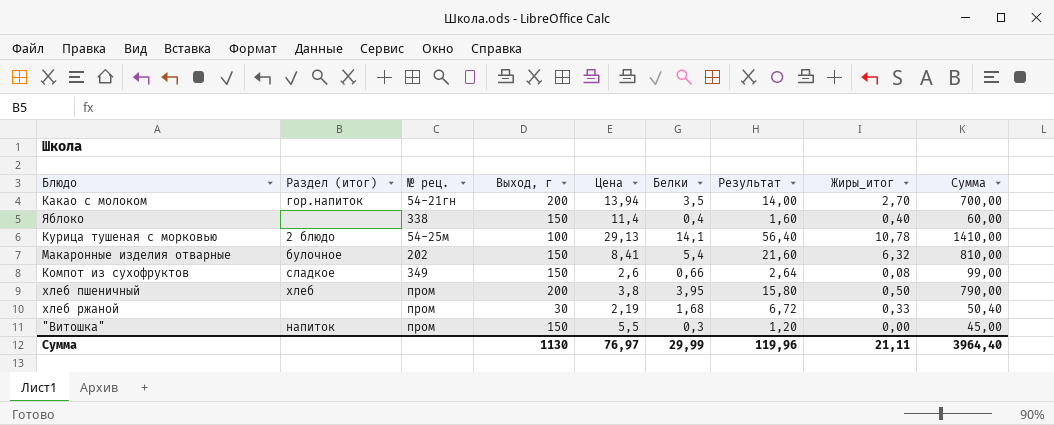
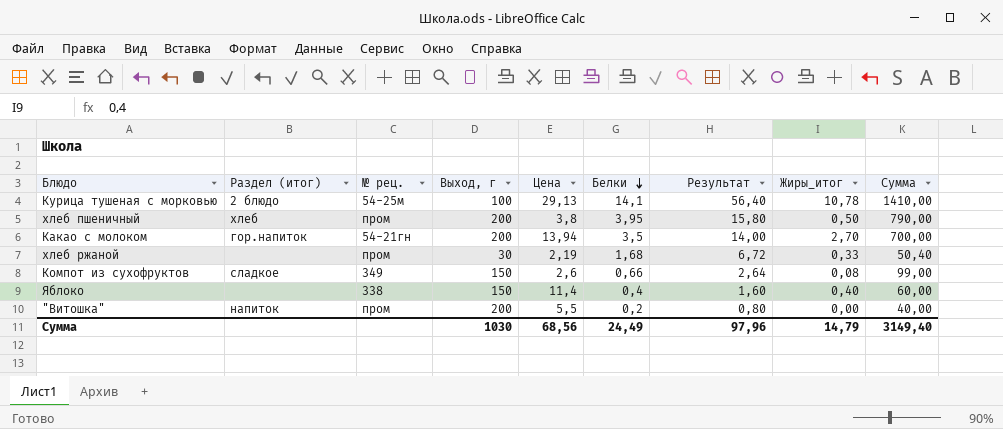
row order: none -> Белки descending
row Макаронные изделия отварные: булочное | 202 | 150 | 8,41 | 5,4 | 21,60 | 6,32 | 810,00 -> none
"Витошка" | Выход, г: 150 -> 200
"Витошка" | Белки: 0,3 -> 0,2
"Витошка" | Результат: 1,20 -> 0,80
"Витошка" | Сумма: 45,00 -> 40,00
Сумма | Выход, г: 1130 -> 1030
Сумма | Цена: 76,97 -> 68,56
Сумма | Белки: 29,99 -> 24,49
Сумма | Результат: 119,96 -> 97,96
Сумма | Жиры_итог: 21,11 -> 14,79
Сумма | Сумма: 3964,40 -> 3149,40

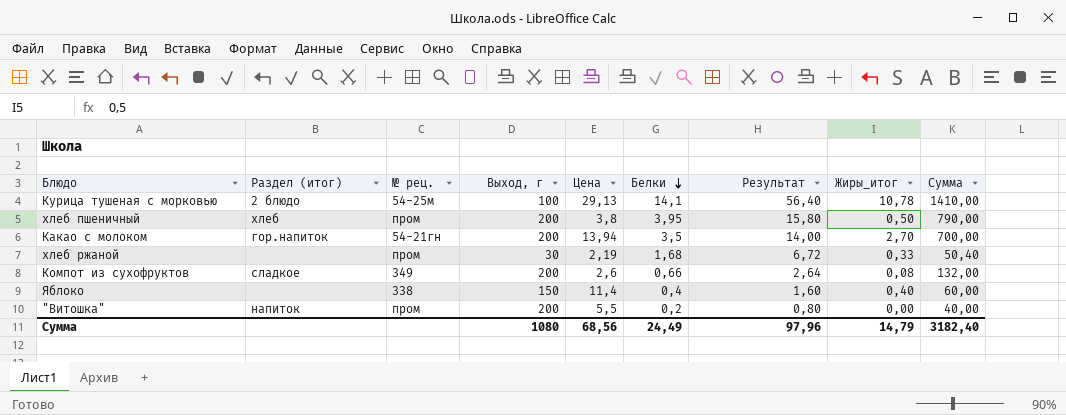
Компот из сухофруктов | Выход, г: 150 -> 200
Компот из сухофруктов | Сумма: 99,00 -> 132,00
Сумма | Выход, г: 1030 -> 1080
Сумма | Сумма: 3149,40 -> 3182,40

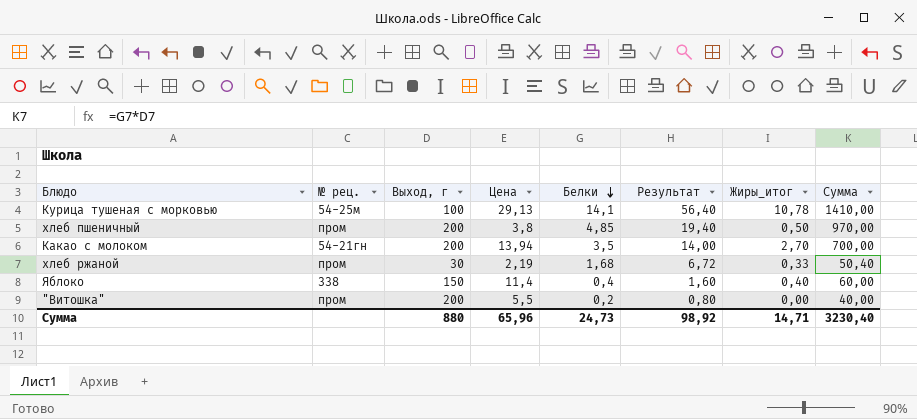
column Раздел (итог) | position: 2 -> none
row Компот из сухофруктов: сладкое | 349 | 200 | 2,6 | 0,66 | 2,64 | 0,08 | 132,00 -> none
хлеб пшеничный | Белки: 3,95 -> 4,85
хлеб пшеничный | Результат: 15,80 -> 19,40
хлеб пшеничный | Сумма: 790,00 -> 970,00
Сумма | Выход, г: 1080 -> 880
Сумма | Цена: 68,56 -> 65,96
Сумма | Белки: 24,49 -> 24,73
Сумма | Результат: 97,96 -> 98,92
Сумма | Жиры_итог: 14,79 -> 14,71
Сумма | Сумма: 3182,40 -> 3230,40

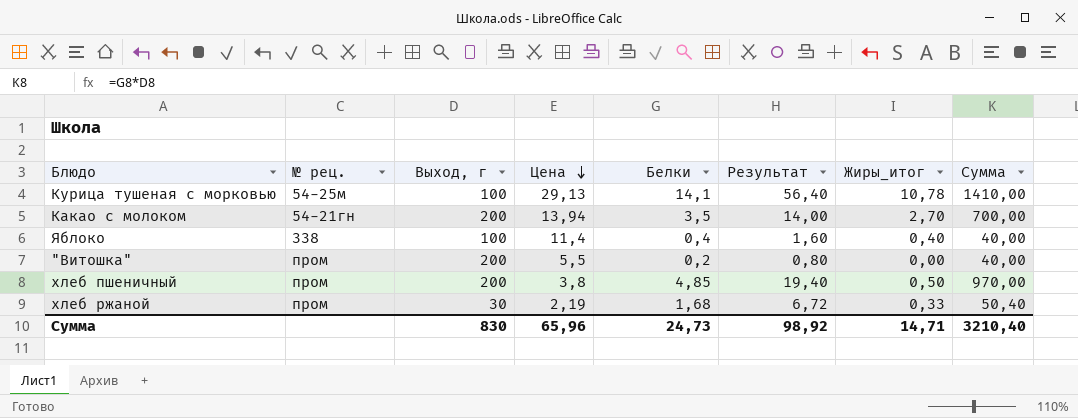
row order: Белки descending -> Цена descending
Яблоко | Выход, г: 150 -> 100
Яблоко | Сумма: 60,00 -> 40,00
Сумма | Выход, г: 880 -> 830
Сумма | Сумма: 3230,40 -> 3210,40

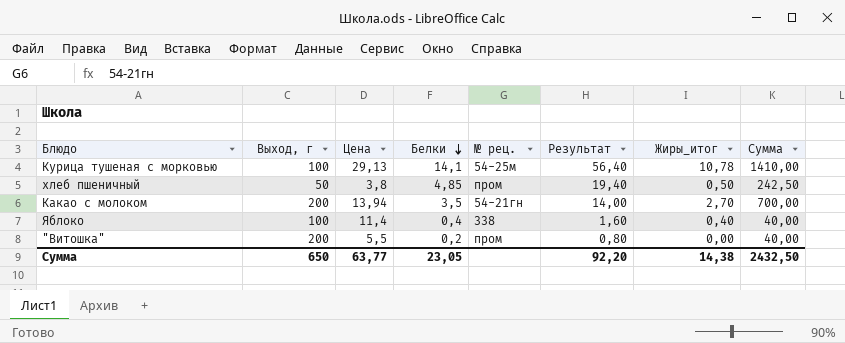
row order: Цена descending -> Белки descending
column № рец. | position: 2 -> 5
row хлеб ржаной: пром | 30 | 2,19 | 1,68 | 6,72 | 0,33 | 50,40 -> none
хлеб пшеничный | Выход, г: 200 -> 50
хлеб пшеничный | Сумма: 970,00 -> 242,50
Сумма | Выход, г: 830 -> 650
Сумма | Цена: 65,96 -> 63,77
Сумма | Белки: 24,73 -> 23,05
Сумма | Результат: 98,92 -> 92,20
Сумма | Жиры_итог: 14,71 -> 14,38
Сумма | Сумма: 3210,40 -> 2432,50

